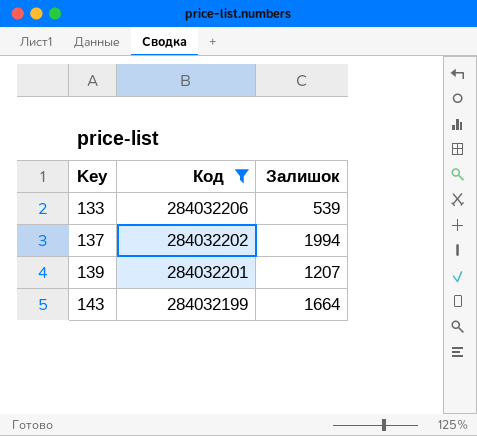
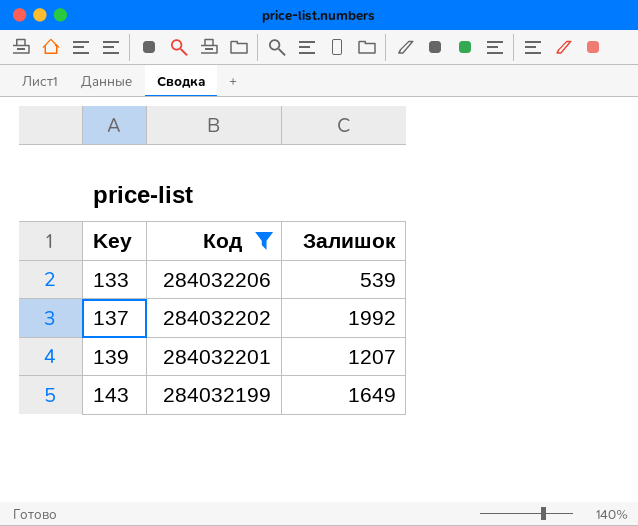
137 | Залишок: 1994 -> 1992
143 | Залишок: 1664 -> 1649

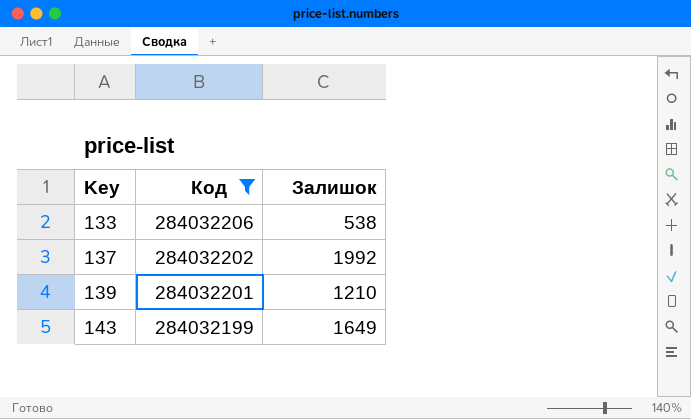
133 | Залишок: 539 -> 538
139 | Залишок: 1207 -> 1210

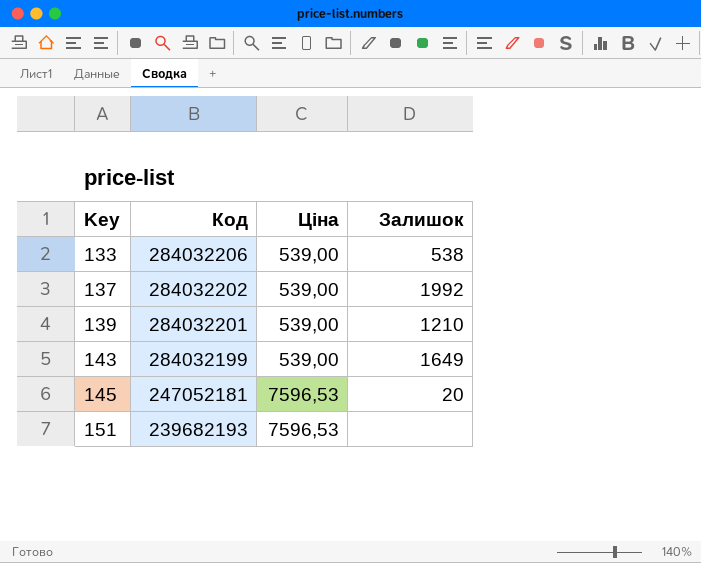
filter: Код >= 284032199 -> none
column Ціна | position: none -> 3

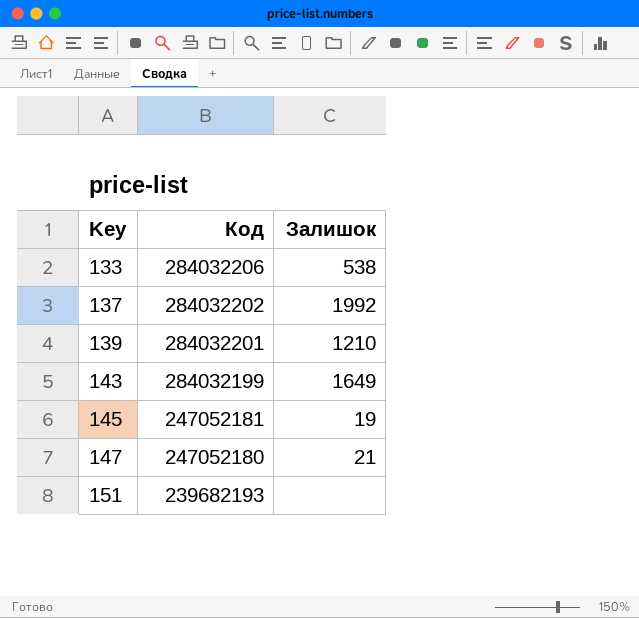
column Ціна | position: 3 -> none
145 | Залишок: 20 -> 19
row 147: none -> 247052180 | 21

